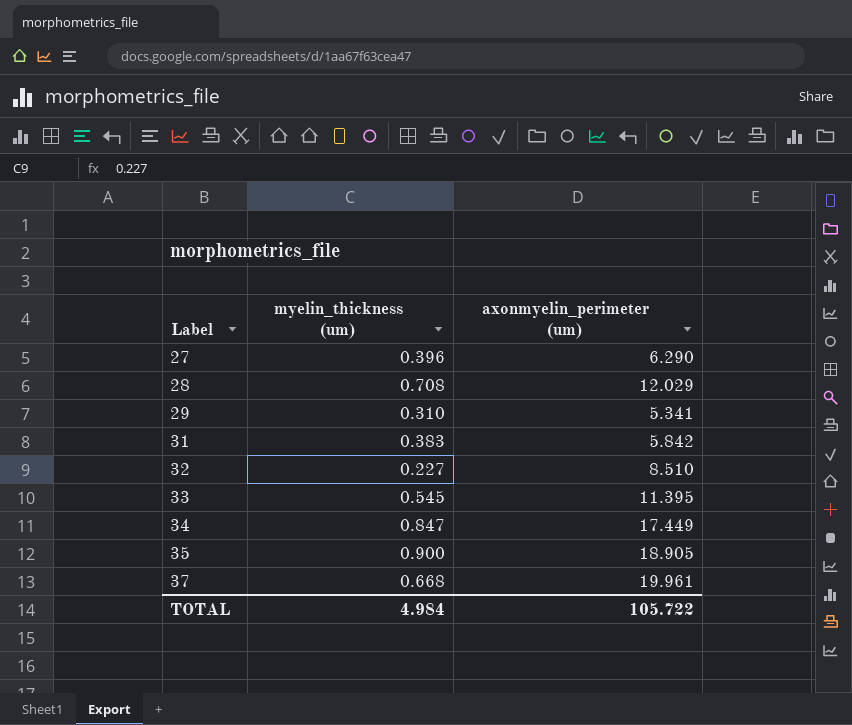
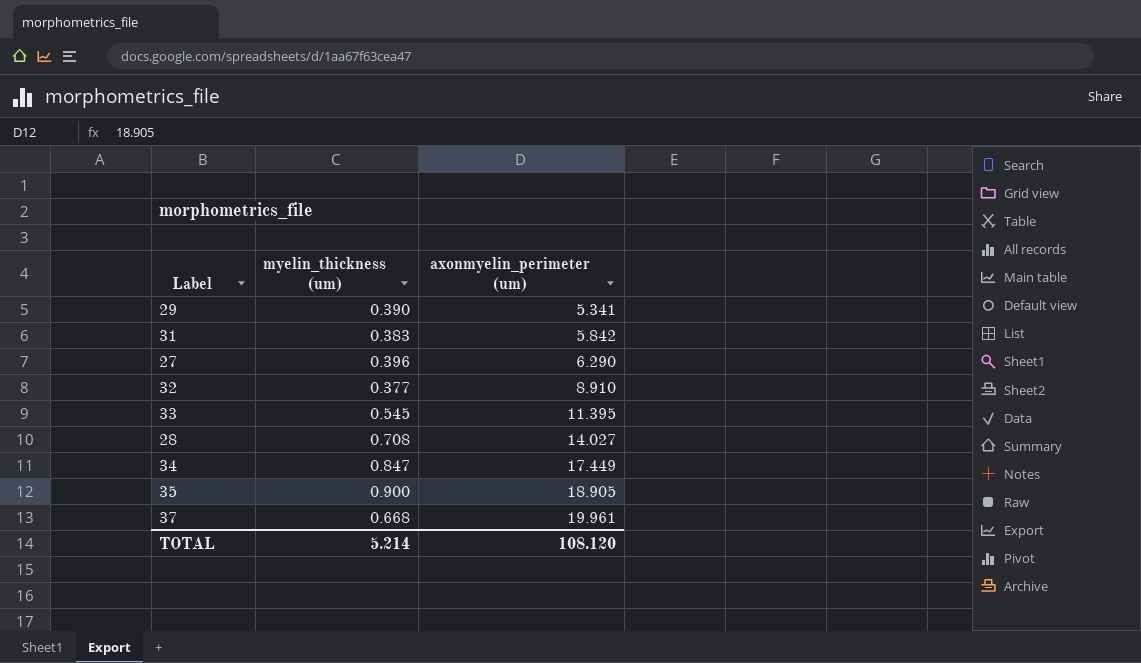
row order: Label ascending -> axonmyelin_perimeter (um) ascending
29 | myelin_thickness (um): 0.310 -> 0.390
32 | myelin_thickness (um): 0.227 -> 0.377
32 | axonmyelin_perimeter (um): 8.510 -> 8.910
28 | axonmyelin_perimeter (um): 12.029 -> 14.027
TOTAL | myelin_thickness (um): 4.984 -> 5.214
TOTAL | axonmyelin_perimeter (um): 105.722 -> 108.120

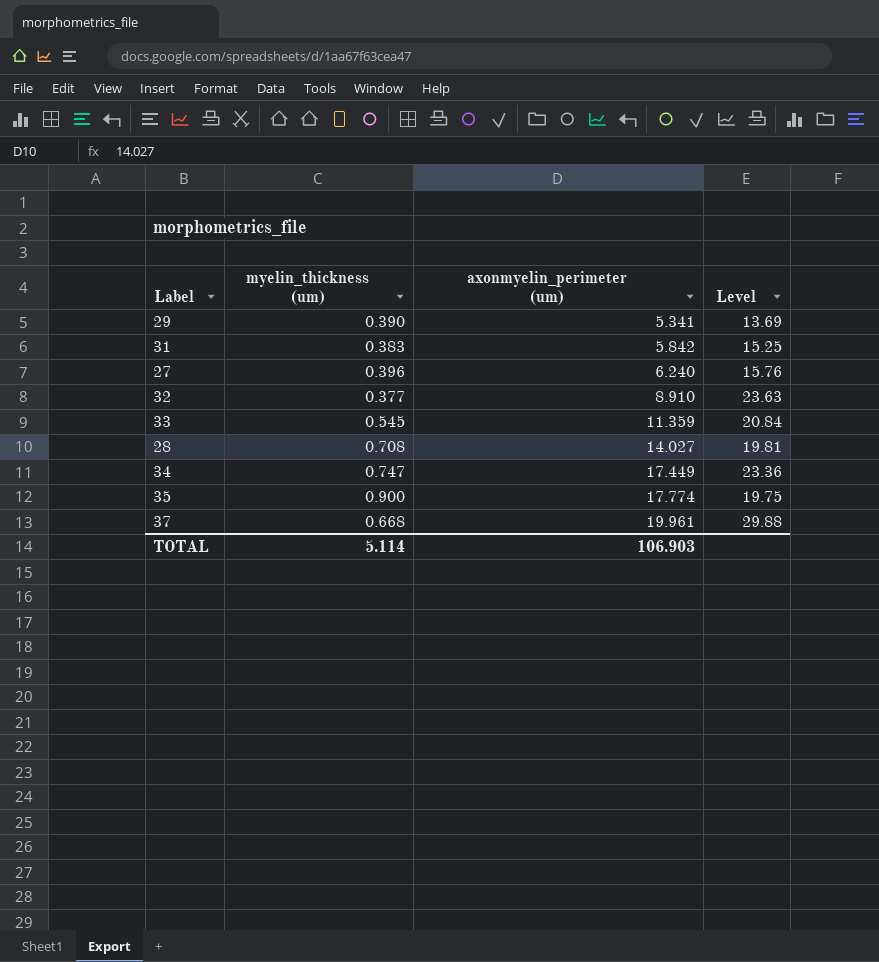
column Level | formula: none -> [axonmyelin_perimeter (um)] / [myelin_thickness (um)]
27 | axonmyelin_perimeter (um): 6.290 -> 6.240
33 | axonmyelin_perimeter (um): 11.395 -> 11.359
34 | myelin_thickness (um): 0.847 -> 0.747
35 | axonmyelin_perimeter (um): 18.905 -> 17.774
TOTAL | myelin_thickness (um): 5.214 -> 5.114
TOTAL | axonmyelin_perimeter (um): 108.120 -> 106.903

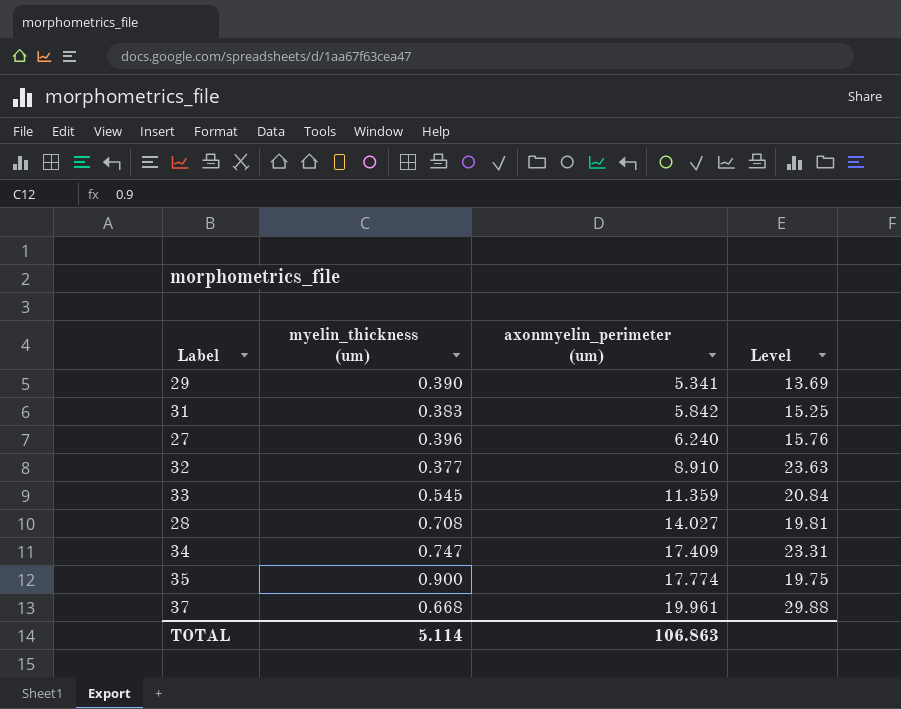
34 | axonmyelin_perimeter (um): 17.449 -> 17.409
34 | Level: 23.36 -> 23.31
TOTAL | axonmyelin_perimeter (um): 106.903 -> 106.863

